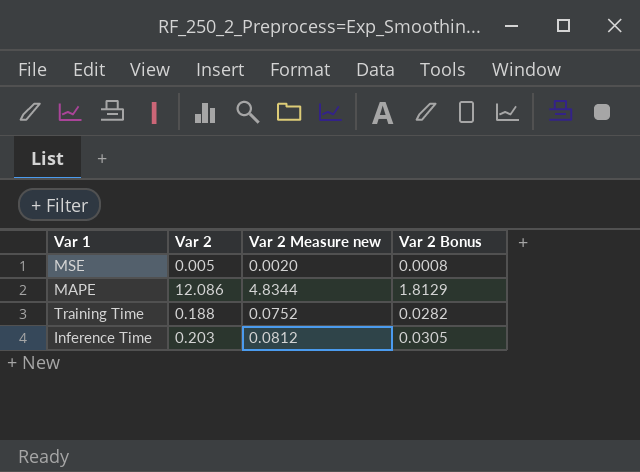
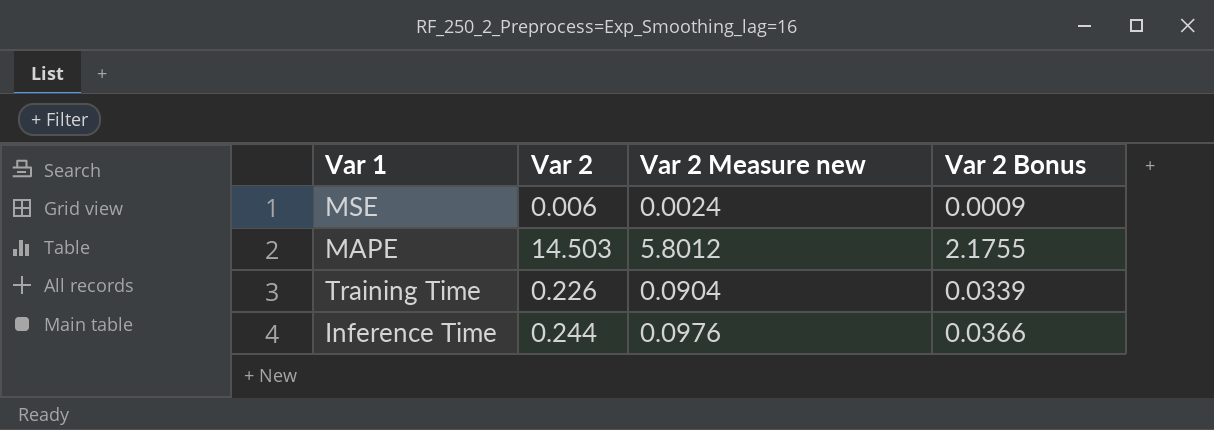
MSE | Var 2: 0.005 -> 0.006
MSE | Var 2 Measure new: 0.0020 -> 0.0024
MSE | Var 2 Bonus: 0.0008 -> 0.0009
MAPE | Var 2: 12.086 -> 14.503
MAPE | Var 2 Measure new: 4.8344 -> 5.8012
MAPE | Var 2 Bonus: 1.8129 -> 2.1755
Training Time | Var 2: 0.188 -> 0.226
Training Time | Var 2 Measure new: 0.0752 -> 0.0904
Training Time | Var 2 Bonus: 0.0282 -> 0.0339
Inference Time | Var 2: 0.203 -> 0.244
Inference Time | Var 2 Measure new: 0.0812 -> 0.0976
Inference Time | Var 2 Bonus: 0.0305 -> 0.0366

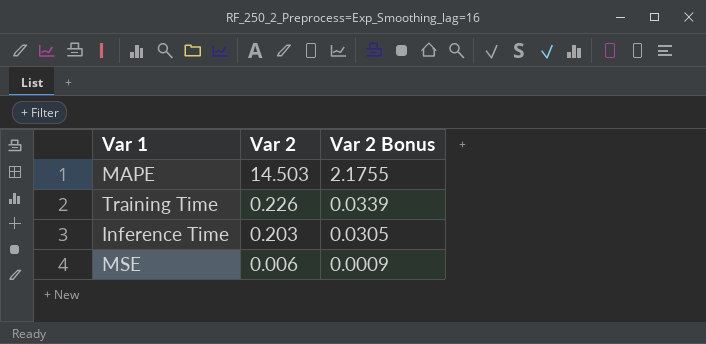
row order: none -> Var 2 descending
column Var 2 Measure new | formula: [Var 2] * 0.4 -> none
Inference Time | Var 2: 0.244 -> 0.203
Inference Time | Var 2 Bonus: 0.0366 -> 0.0305

